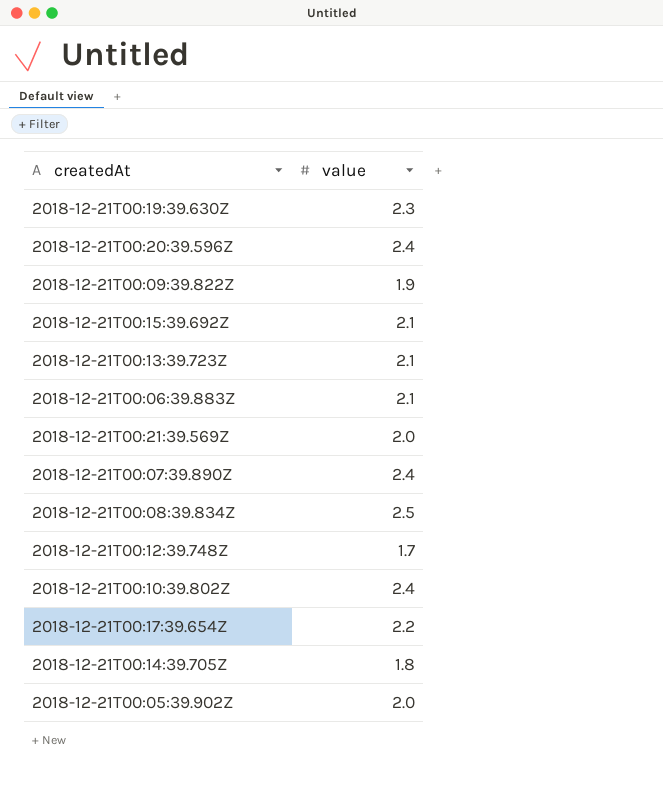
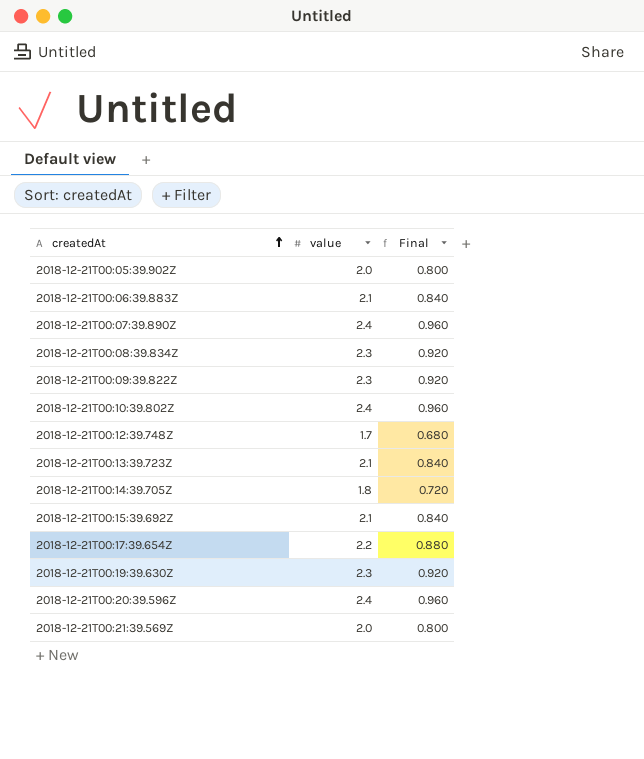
row order: none -> createdAt ascending
column Final | formula: none -> [value] * 0.4
2018-12-21T00:08:39.834Z | value: 2.5 -> 2.3
2018-12-21T00:09:39.822Z | value: 1.9 -> 2.3

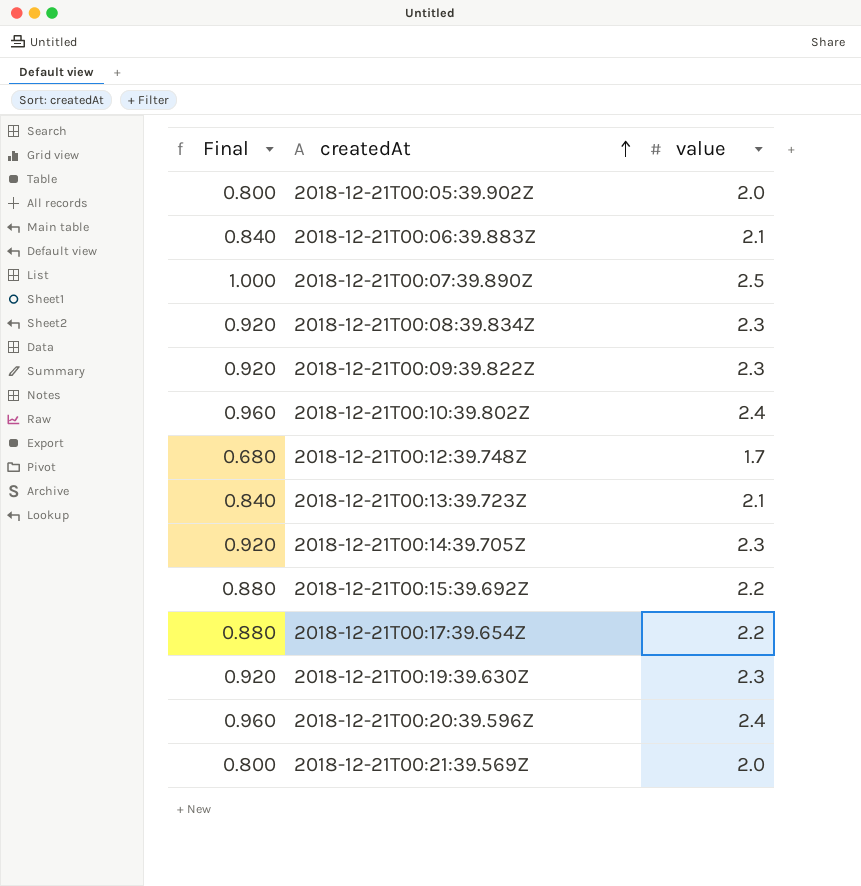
column Final | position: 3 -> 1
2018-12-21T00:07:39.890Z | Final: 0.960 -> 1.000
2018-12-21T00:07:39.890Z | value: 2.4 -> 2.5
2018-12-21T00:14:39.705Z | Final: 0.720 -> 0.920
2018-12-21T00:14:39.705Z | value: 1.8 -> 2.3
2018-12-21T00:15:39.692Z | Final: 0.840 -> 0.880
2018-12-21T00:15:39.692Z | value: 2.1 -> 2.2

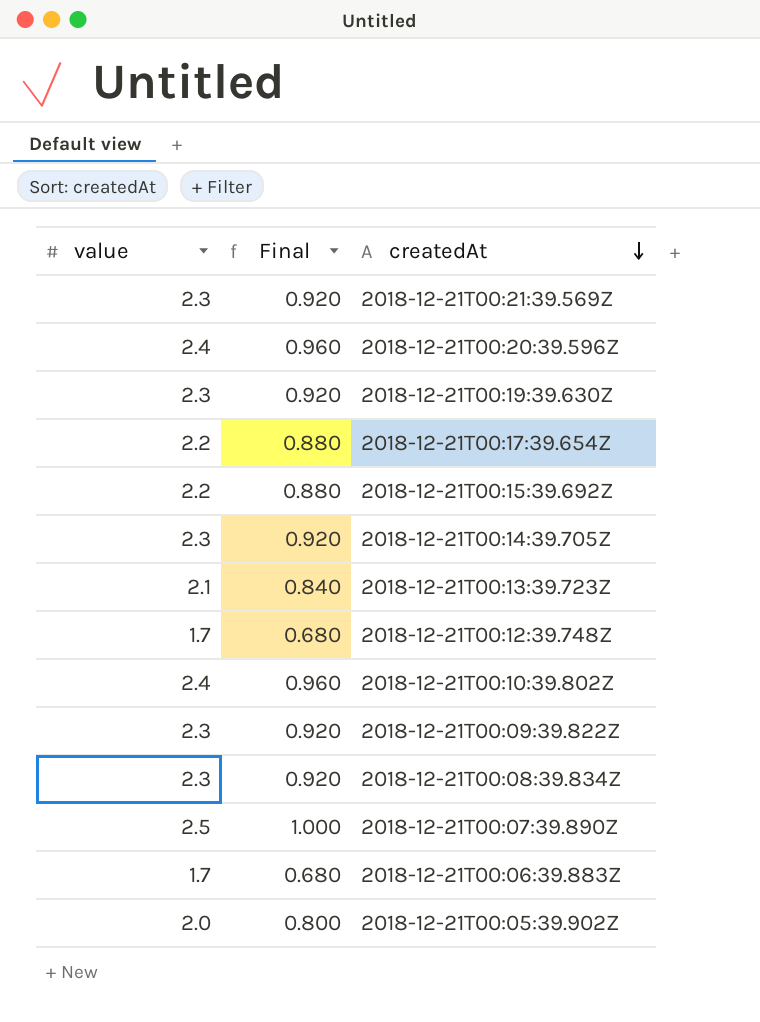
row order: createdAt ascending -> createdAt descending
column value | position: 3 -> 1
2018-12-21T00:21:39.569Z | value: 2.0 -> 2.3
2018-12-21T00:21:39.569Z | Final: 0.800 -> 0.920
2018-12-21T00:06:39.883Z | value: 2.1 -> 1.7
2018-12-21T00:06:39.883Z | Final: 0.840 -> 0.680

